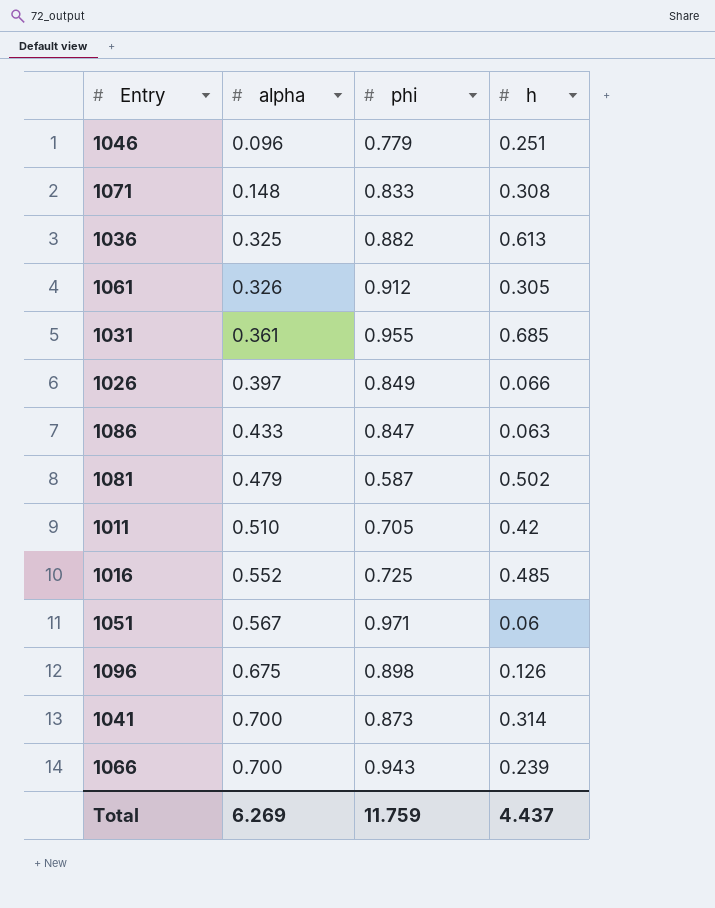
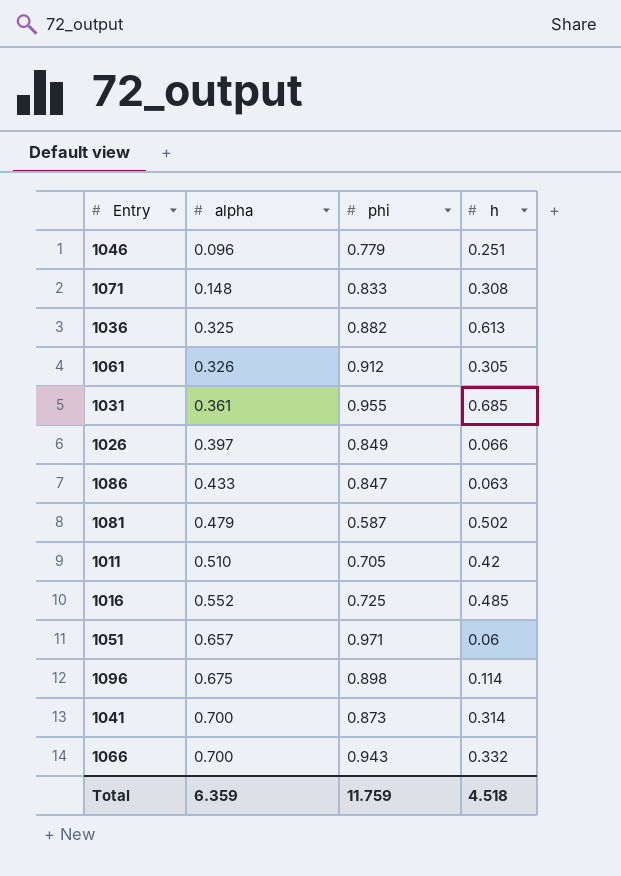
1051 | alpha: 0.567 -> 0.657
1096 | h: 0.126 -> 0.114
1066 | h: 0.239 -> 0.332
Total | alpha: 6.269 -> 6.359
Total | h: 4.437 -> 4.518

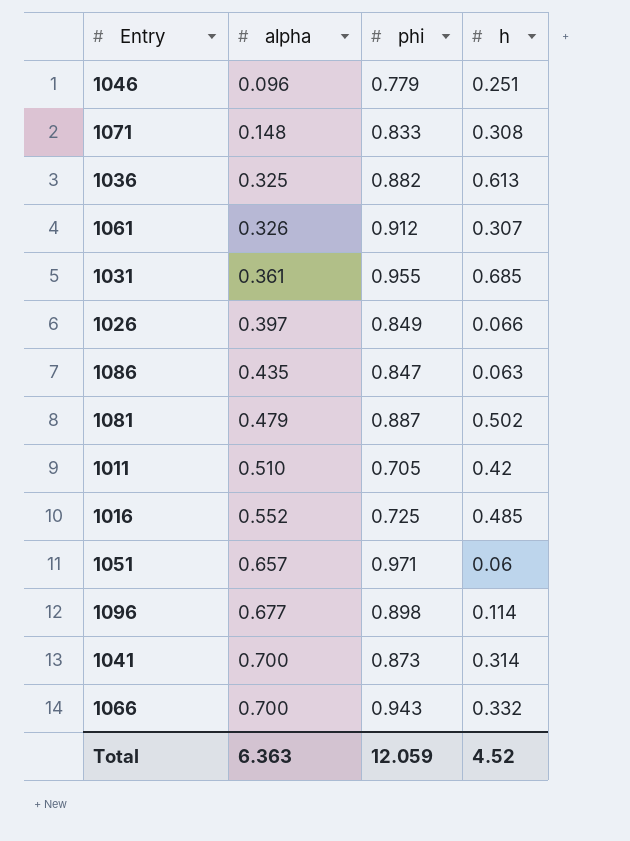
1061 | h: 0.305 -> 0.307
1086 | alpha: 0.433 -> 0.435
1081 | phi: 0.587 -> 0.887
1096 | alpha: 0.675 -> 0.677
Total | alpha: 6.359 -> 6.363
Total | phi: 11.759 -> 12.059
Total | h: 4.518 -> 4.52

